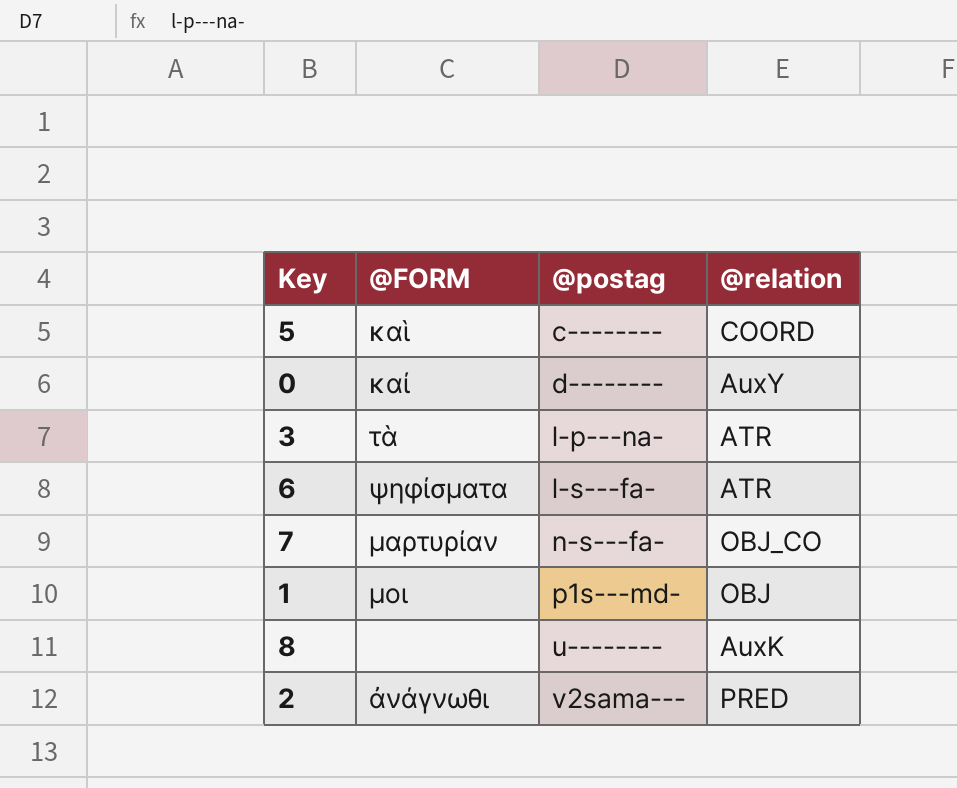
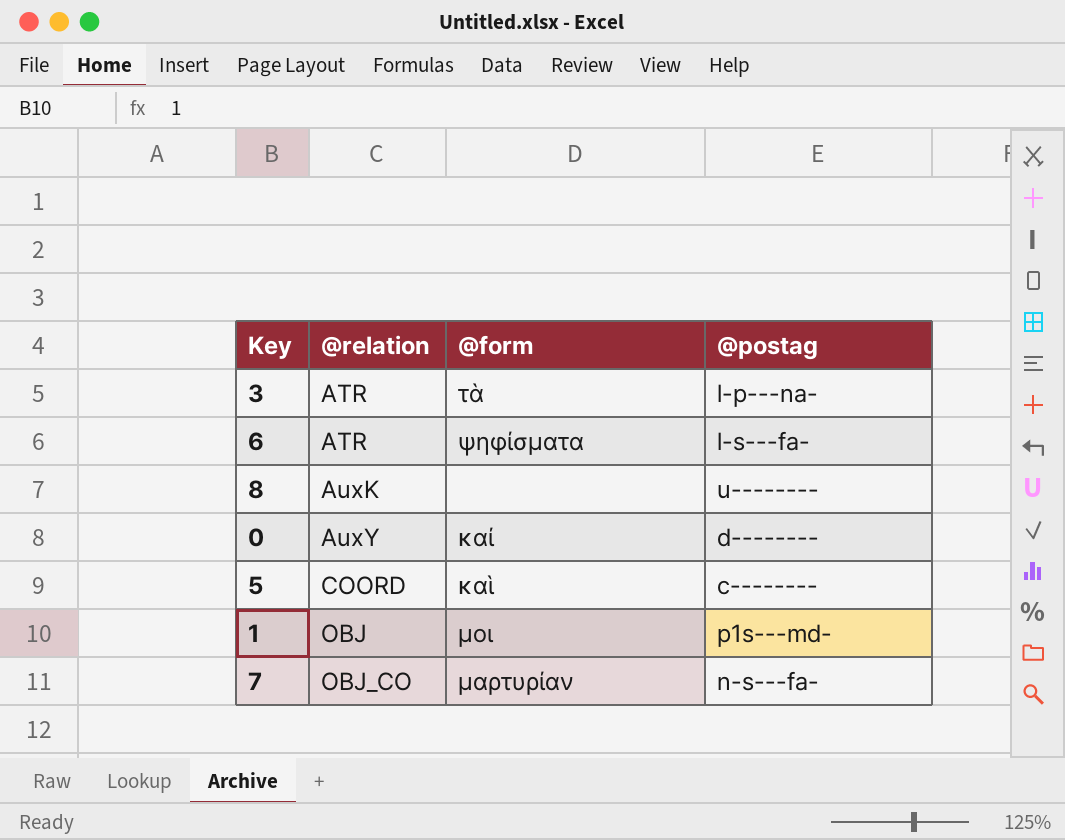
row order: @postag ascending -> @relation ascending
column @relation | position: 4 -> 2
column name: @FORM -> @form
row 2: ἀνάγνωθι | v2sama--- | PRED -> none

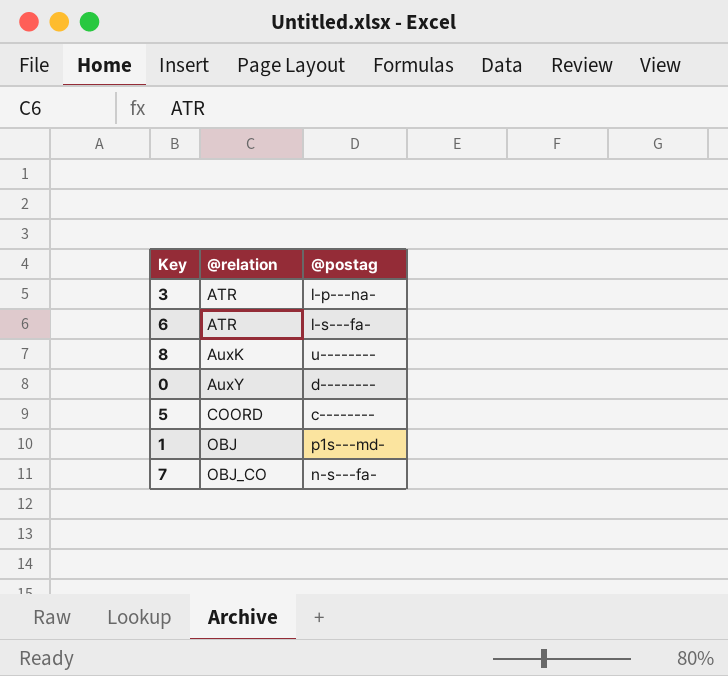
column @form | position: 3 -> none

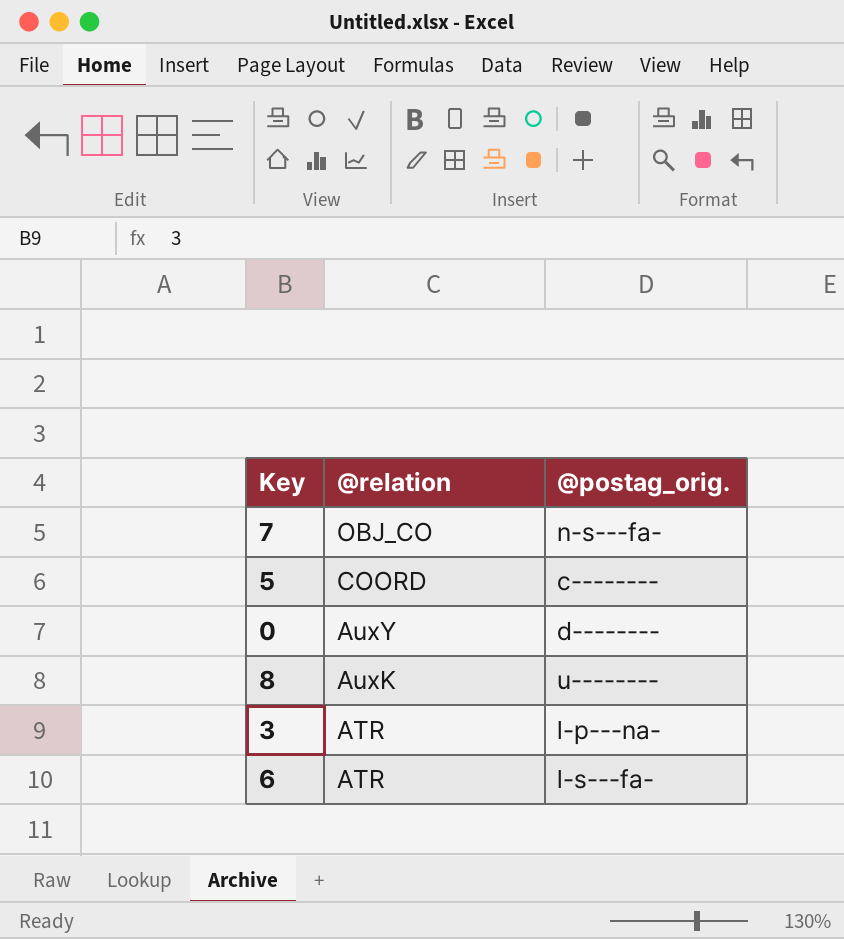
row order: @relation ascending -> @relation descending
column name: @postag -> @postag_orig.
row 1: OBJ | p1s---md- -> none

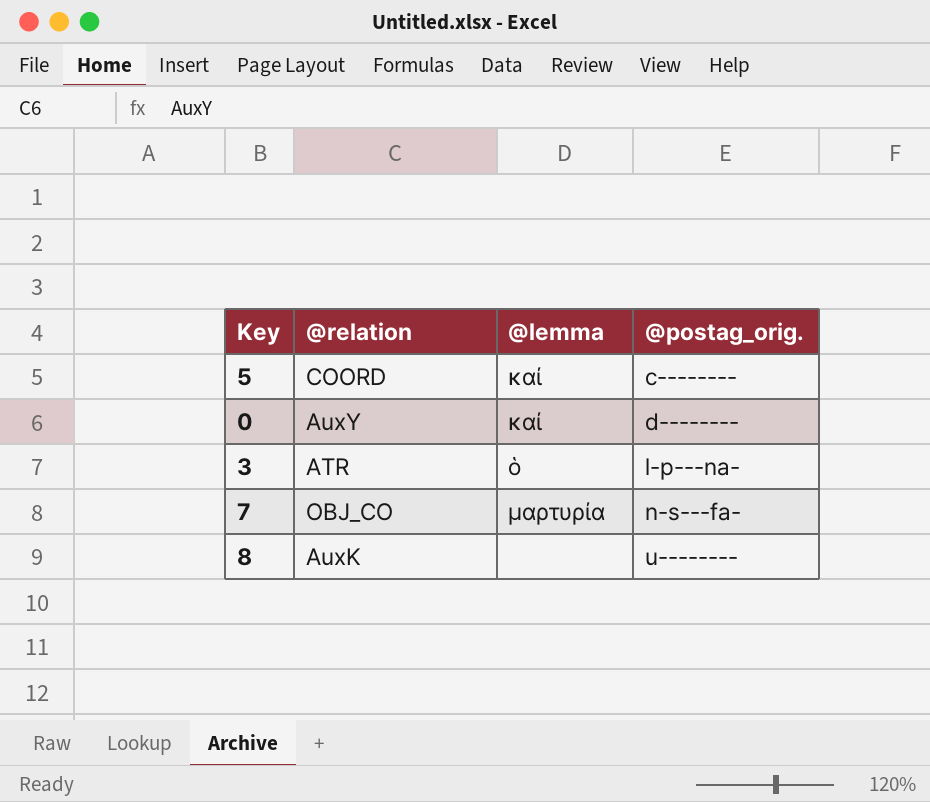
row order: @relation descending -> @postag_orig. ascending
column @lemma | position: none -> 3
row 6: ATR | l-s---fa- -> none

